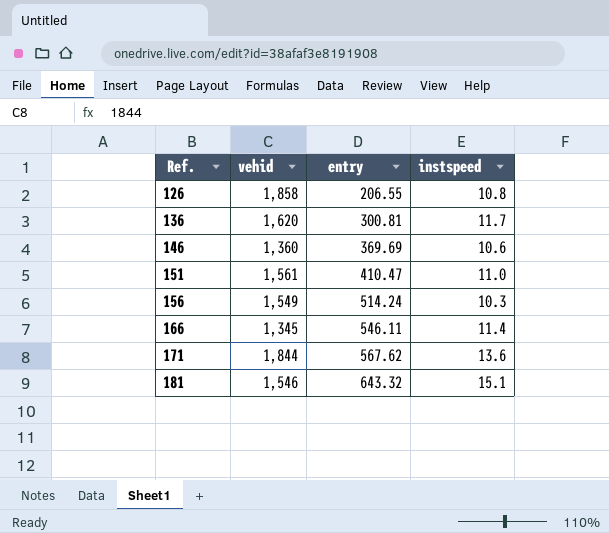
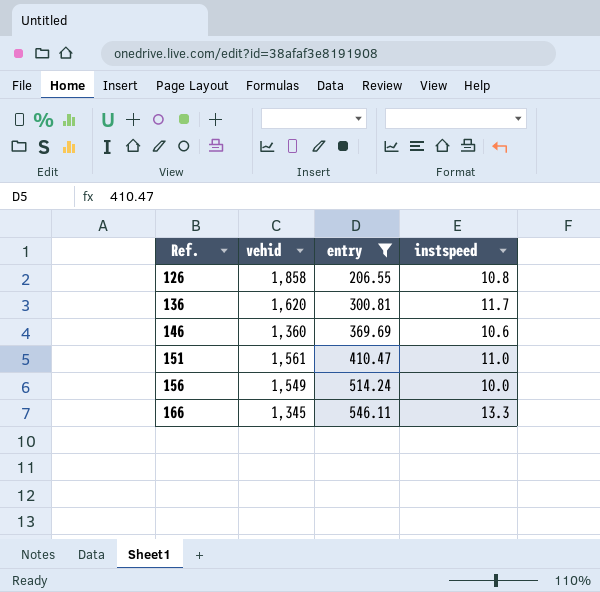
filter: none -> entry <= 546.11
156 | instspeed: 10.3 -> 10.0
166 | instspeed: 11.4 -> 13.3

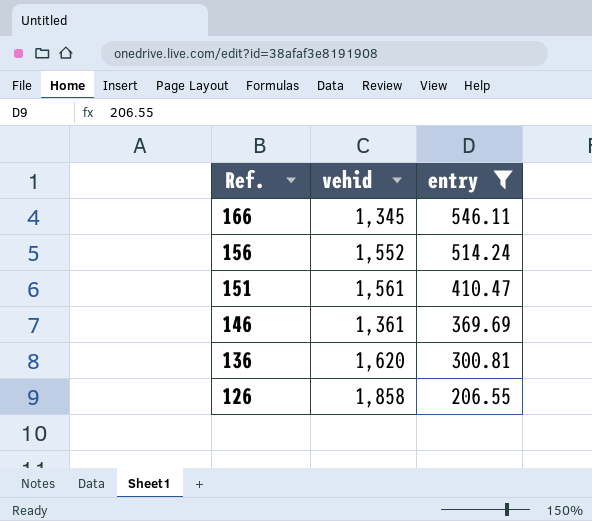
row order: Ref. ascending -> Ref. descending
column instspeed | position: 4 -> none
156 | vehid: 1,549 -> 1,552
146 | vehid: 1,360 -> 1,361

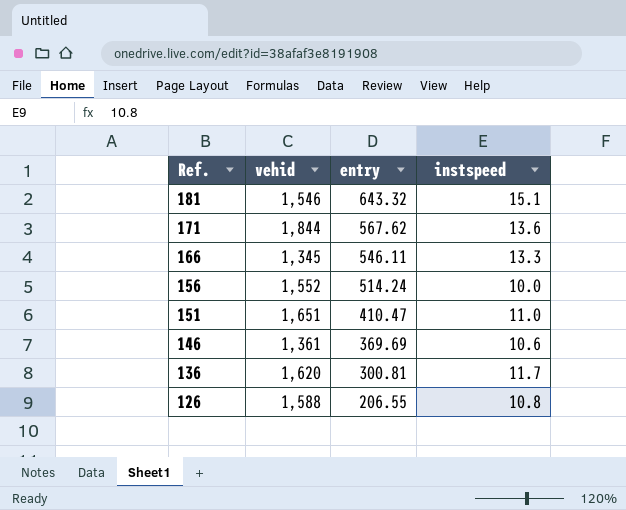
filter: entry <= 546.11 -> none
column instspeed | position: none -> 4
151 | vehid: 1,561 -> 1,651
126 | vehid: 1,858 -> 1,588

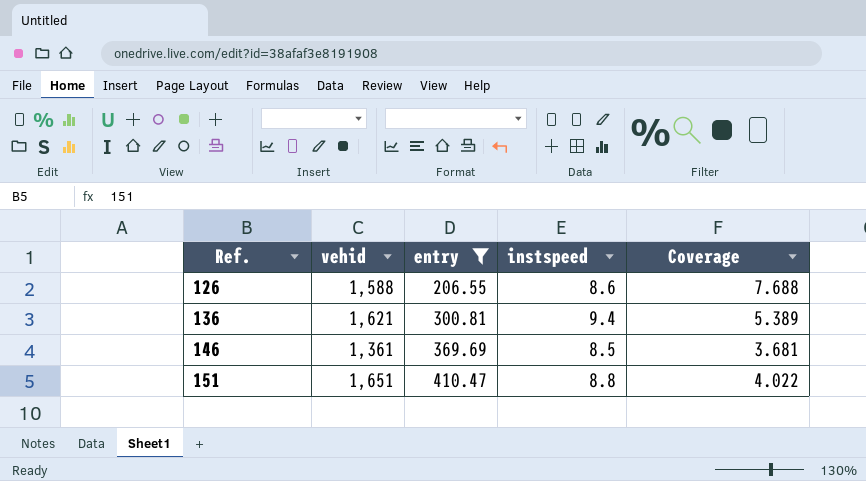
filter: none -> entry <= 410.47
row order: Ref. descending -> Ref. ascending
column Coverage | formula: none -> [vehid] / [entry]
126 | instspeed: 10.8 -> 8.6
136 | vehid: 1,620 -> 1,621
136 | instspeed: 11.7 -> 9.4
146 | instspeed: 10.6 -> 8.5
151 | instspeed: 11.0 -> 8.8

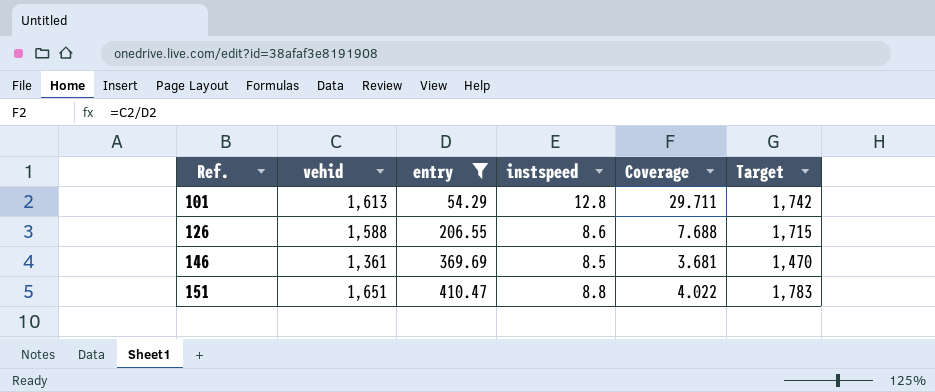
column Target | formula: none -> [vehid] * 1.08
row 136: 1,621 | 300.81 | 9.4 | 5.389 -> none
row 101: none -> 1,613 | 54.29 | 12.8 | 29.711 | 1,742

